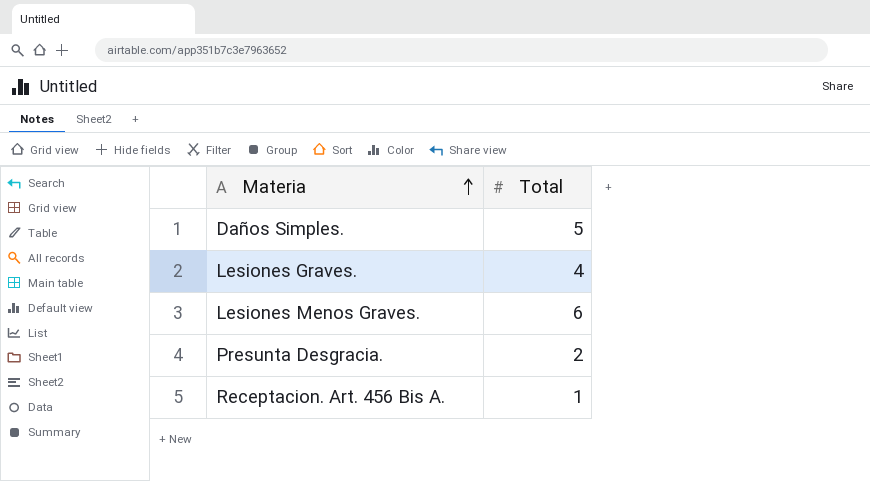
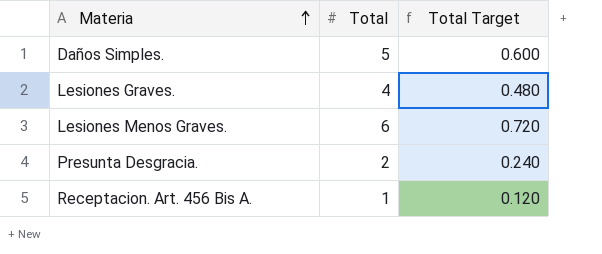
column Total Target | formula: none -> [Total] * 0.12

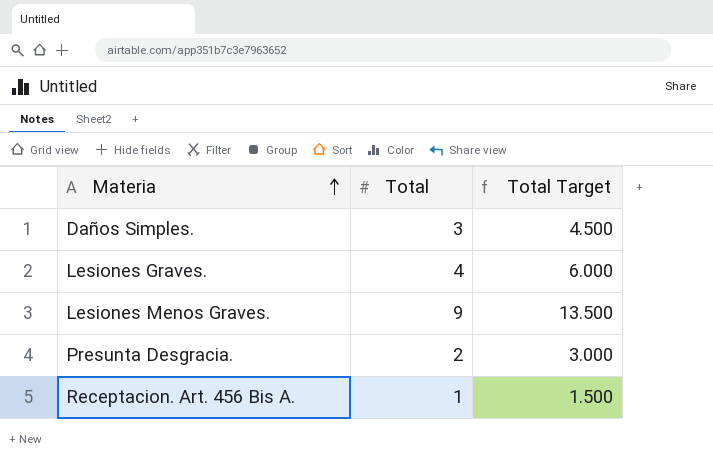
column Total Target | formula: [Total] * 0.12 -> [Total] * 1.5
Daños Simples. | Total: 5 -> 3
Lesiones Menos Graves. | Total: 6 -> 9

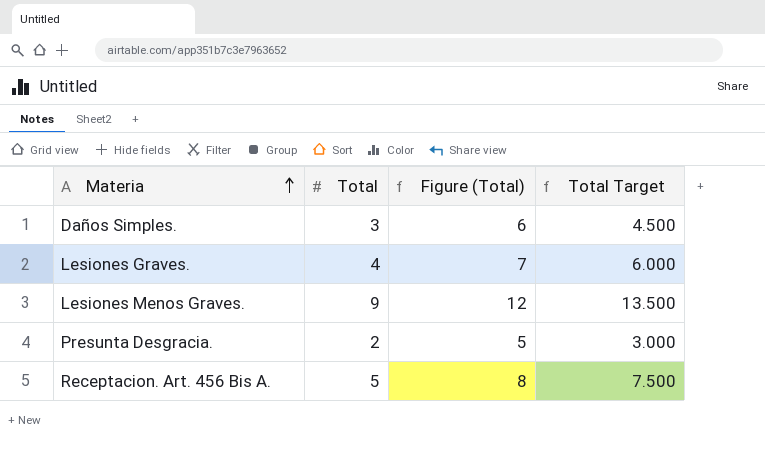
column Figure (Total) | formula: none -> [Total] + 3
Receptacion. Art. 456 Bis A. | Total: 1 -> 5
Receptacion. Art. 456 Bis A. | Total Target: 1.500 -> 7.500

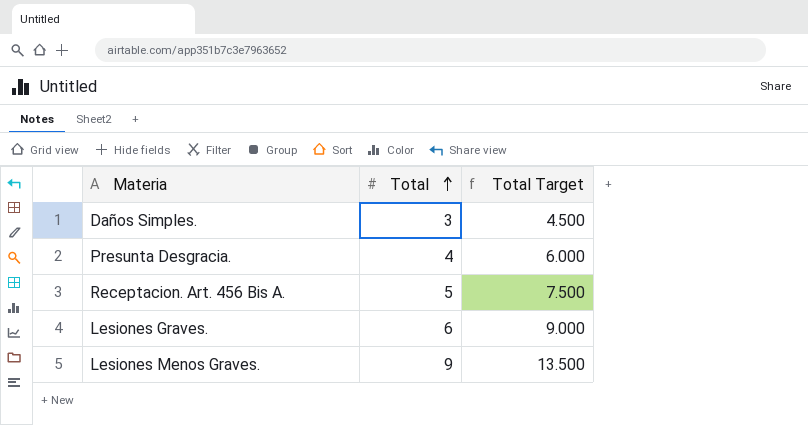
row order: Materia ascending -> Total ascending
column Figure (Total) | formula: [Total] + 3 -> none
Presunta Desgracia. | Total: 2 -> 4
Presunta Desgracia. | Total Target: 3.000 -> 6.000
Lesiones Graves. | Total: 4 -> 6
Lesiones Graves. | Total Target: 6.000 -> 9.000

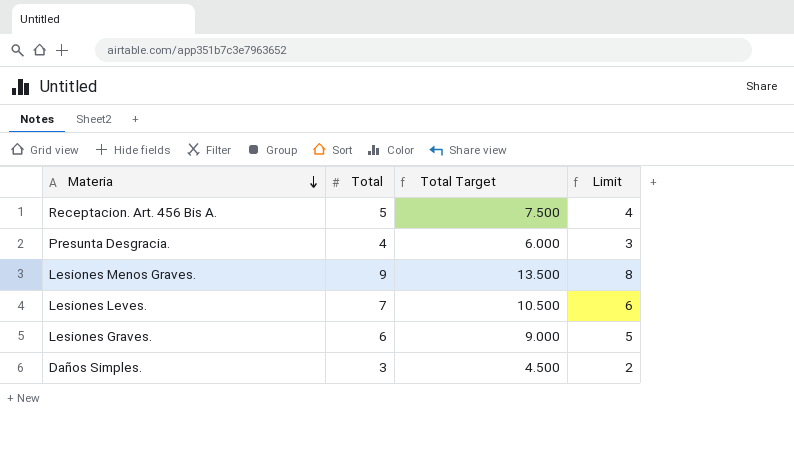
row order: Total ascending -> Materia descending
column Limit | formula: none -> [Total] - 1
row Lesiones Leves.: none -> 7 | 10.500 | 6

